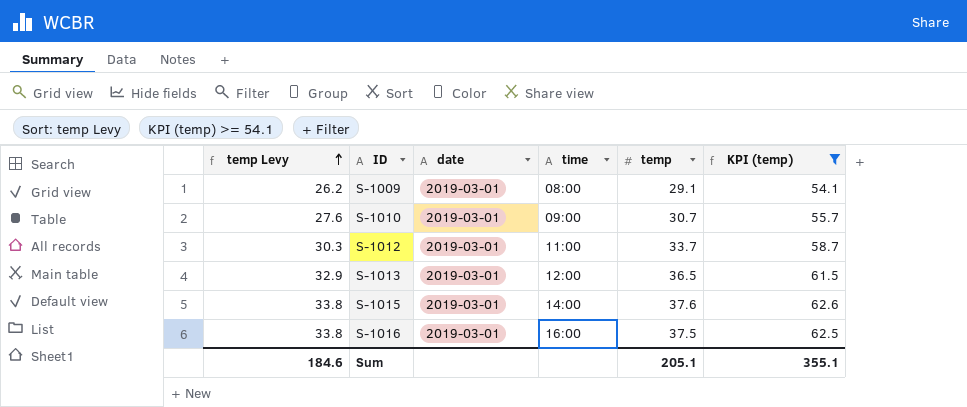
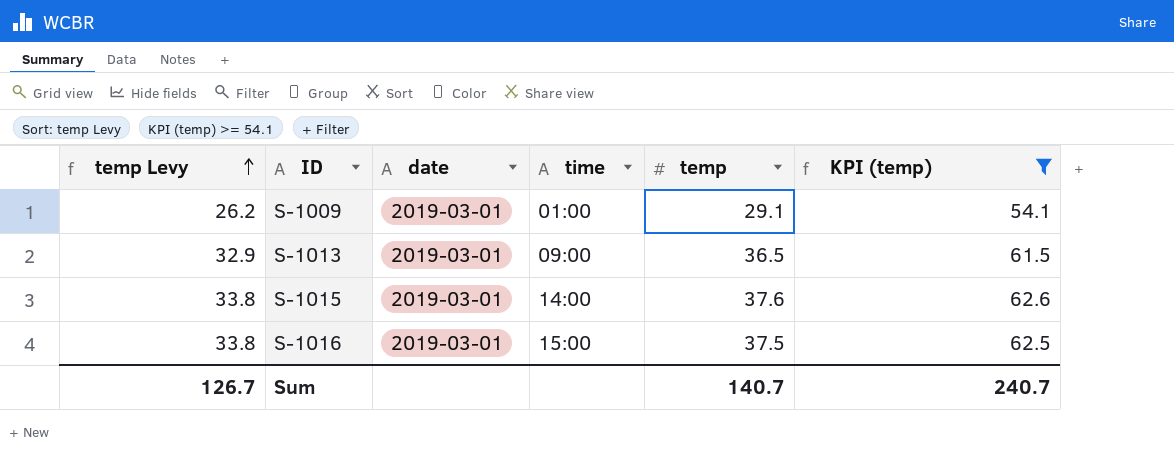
row S-1010: 27.6 | 2019-03-01 | 09:00 | 30.7 | 55.7 -> none
row S-1012: 30.3 | 2019-03-01 | 11:00 | 33.7 | 58.7 -> none
S-1009 | time: 08:00 -> 01:00
S-1013 | time: 12:00 -> 09:00
S-1016 | time: 16:00 -> 15:00
Sum | temp Levy: 184.6 -> 126.7
Sum | temp: 205.1 -> 140.7
Sum | KPI (temp): 355.1 -> 240.7

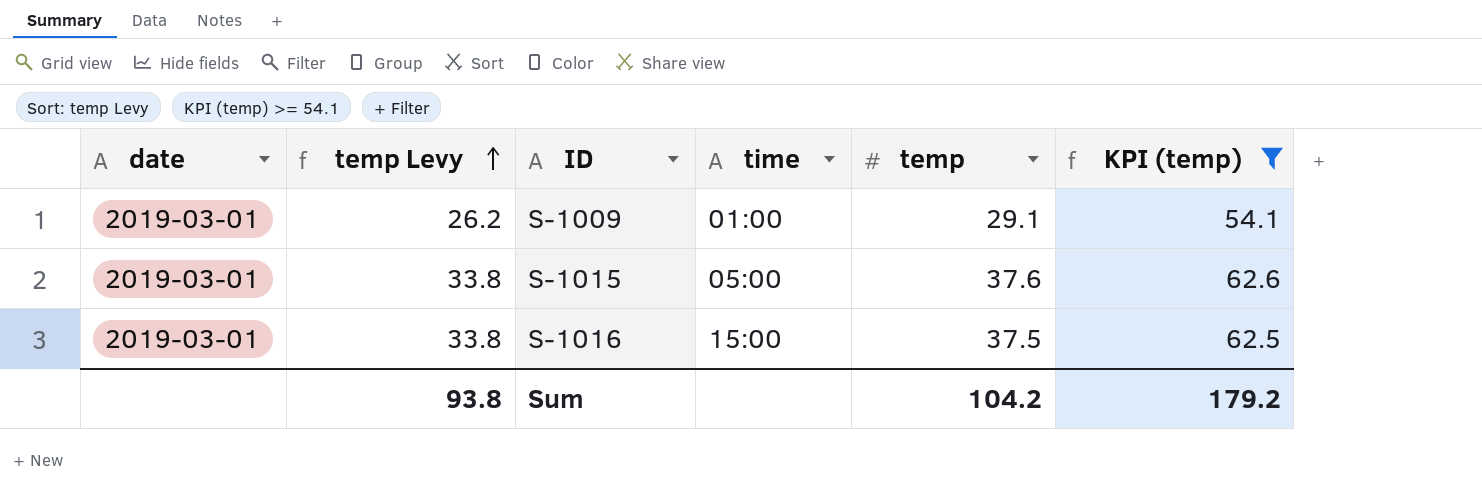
column date | position: 3 -> 1
row S-1013: 32.9 | 2019-03-01 | 09:00 | 36.5 | 61.5 -> none
S-1015 | time: 14:00 -> 05:00
Sum | temp Levy: 126.7 -> 93.8
Sum | temp: 140.7 -> 104.2
Sum | KPI (temp): 240.7 -> 179.2

